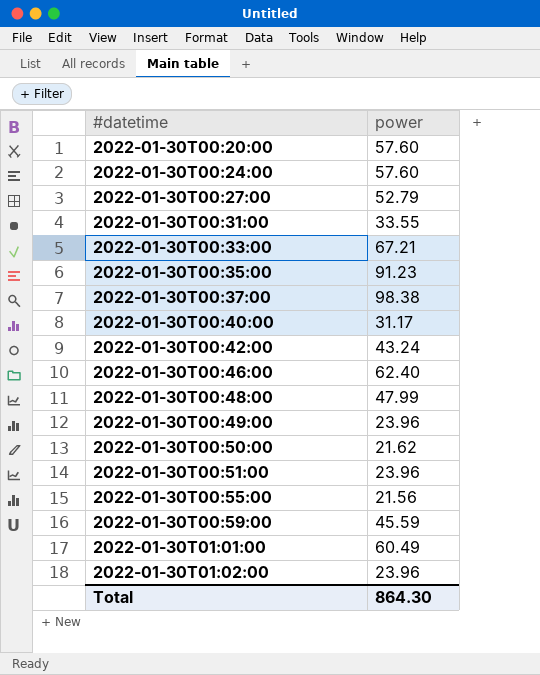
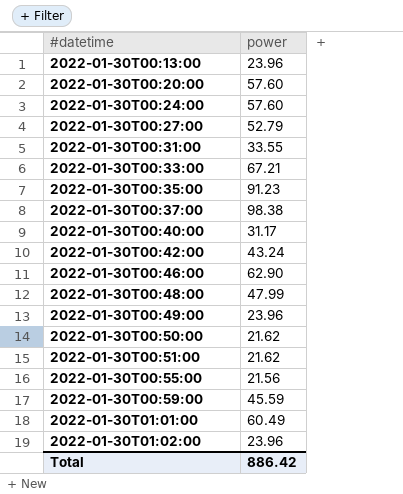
row 2022-01-30T00:13:00: none -> 23.96
2022-01-30T00:46:00 | power: 62.40 -> 62.90
2022-01-30T00:51:00 | power: 23.96 -> 21.62
Total | power: 864.30 -> 886.42

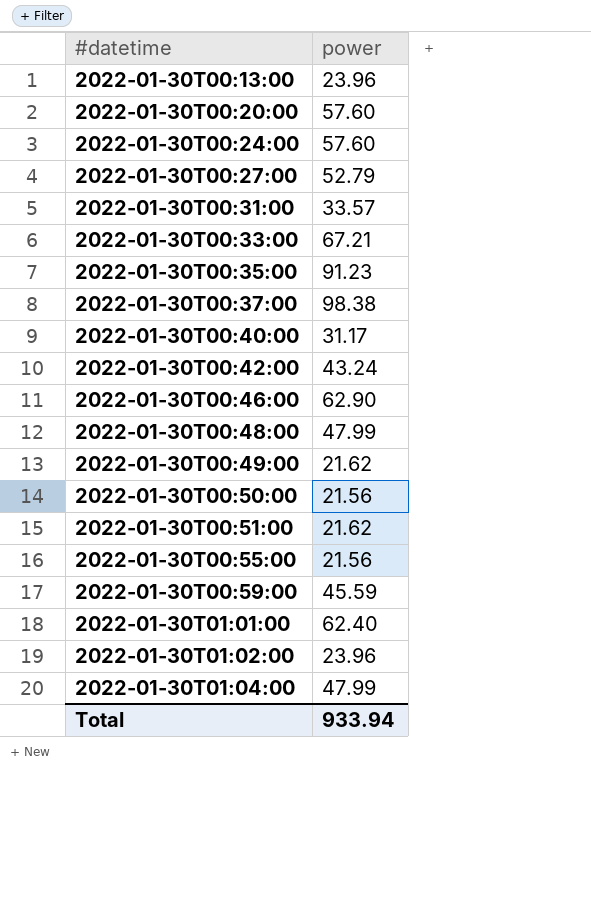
2022-01-30T00:31:00 | power: 33.55 -> 33.57
2022-01-30T00:49:00 | power: 23.96 -> 21.62
2022-01-30T00:50:00 | power: 21.62 -> 21.56
2022-01-30T01:01:00 | power: 60.49 -> 62.40
row 2022-01-30T01:04:00: none -> 47.99
Total | power: 886.42 -> 933.94

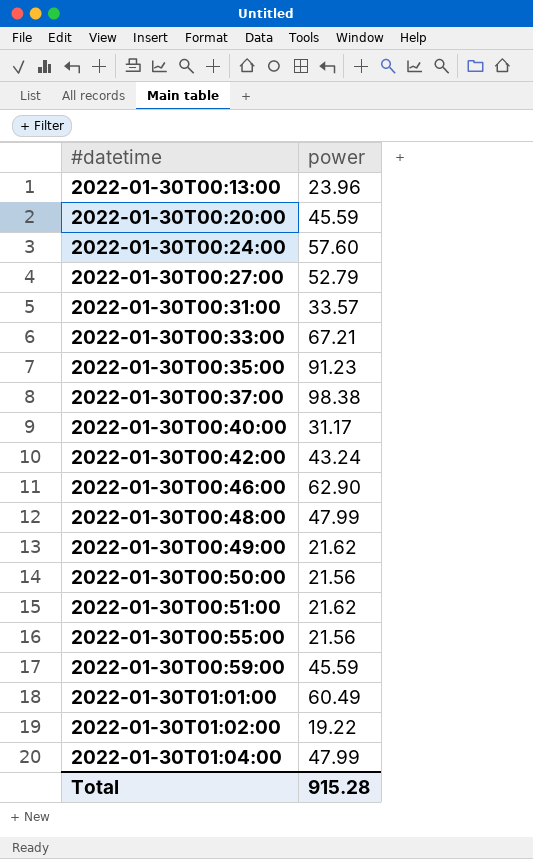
2022-01-30T00:20:00 | power: 57.60 -> 45.59
2022-01-30T01:01:00 | power: 62.40 -> 60.49
2022-01-30T01:02:00 | power: 23.96 -> 19.22
Total | power: 933.94 -> 915.28

